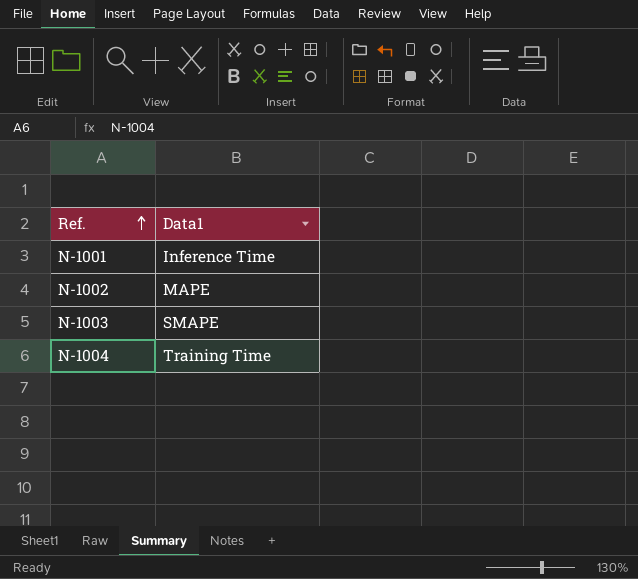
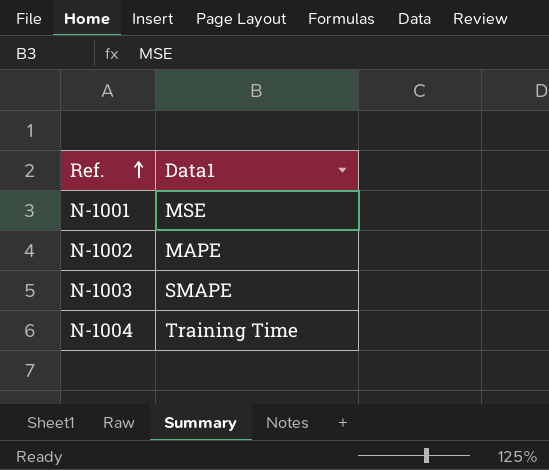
N-1001 | Data1: Inference Time -> MSE

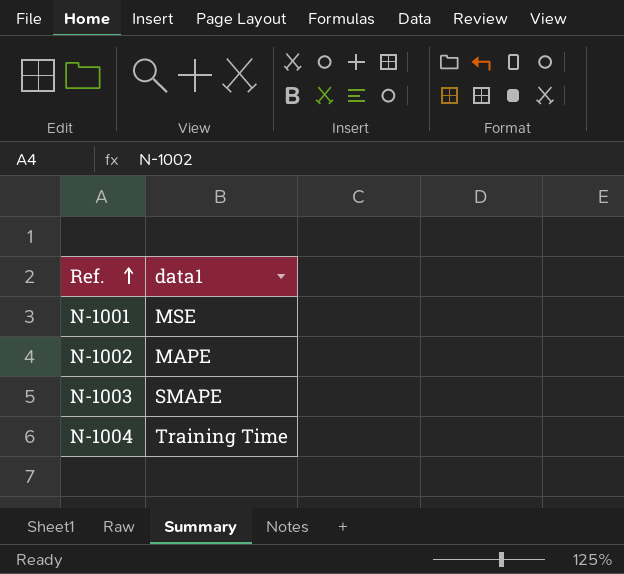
column name: Data1 -> data1

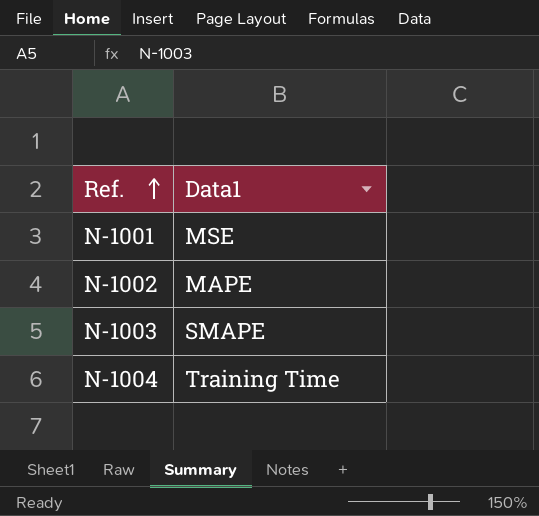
column name: data1 -> Data1

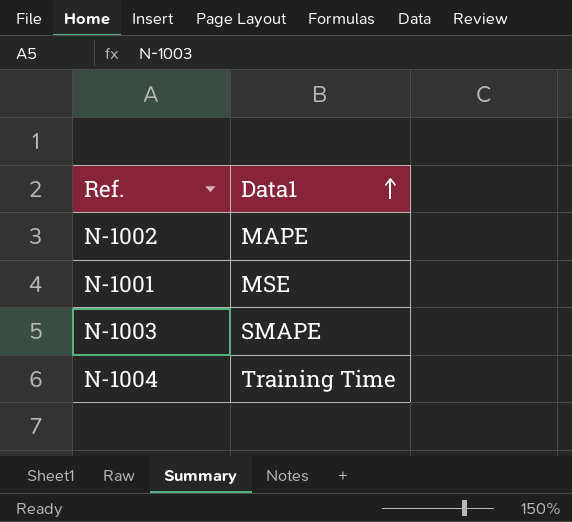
row order: Ref. ascending -> Data1 ascending

